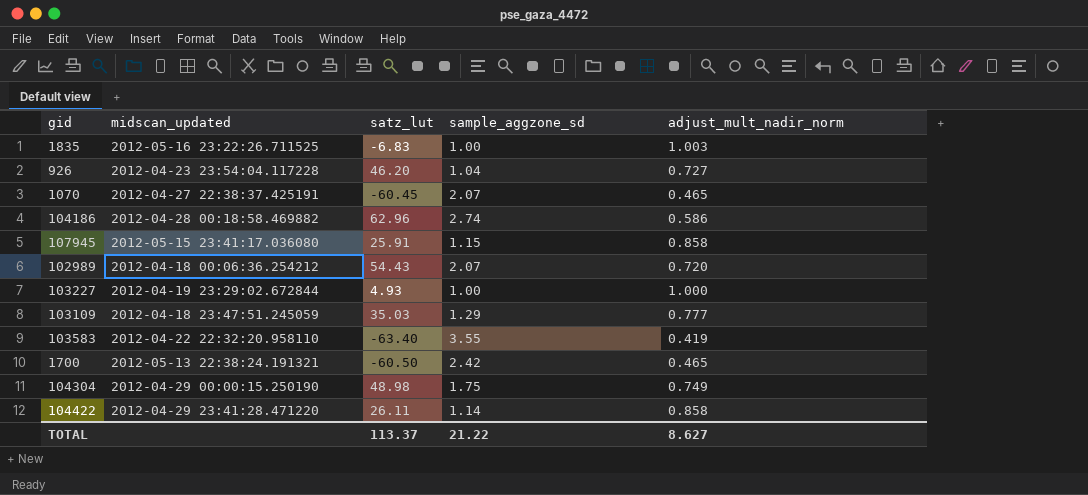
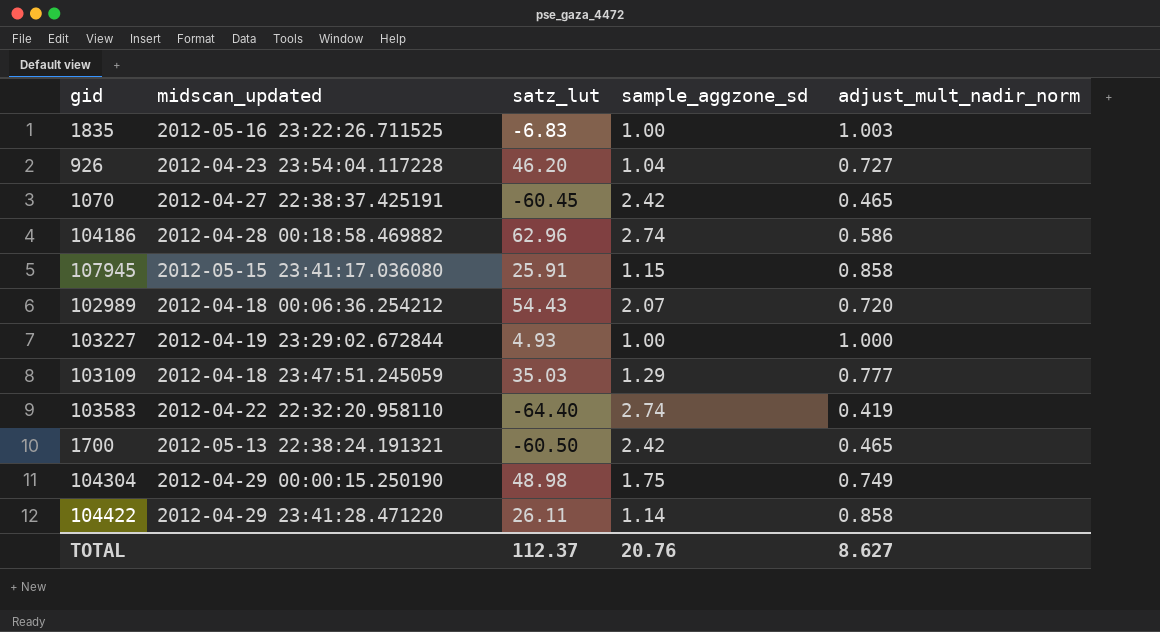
1070 | sample_aggzone_sd: 2.07 -> 2.42
103583 | satz_lut: -63.40 -> -64.40
103583 | sample_aggzone_sd: 3.55 -> 2.74
TOTAL | satz_lut: 113.37 -> 112.37
TOTAL | sample_aggzone_sd: 21.22 -> 20.76

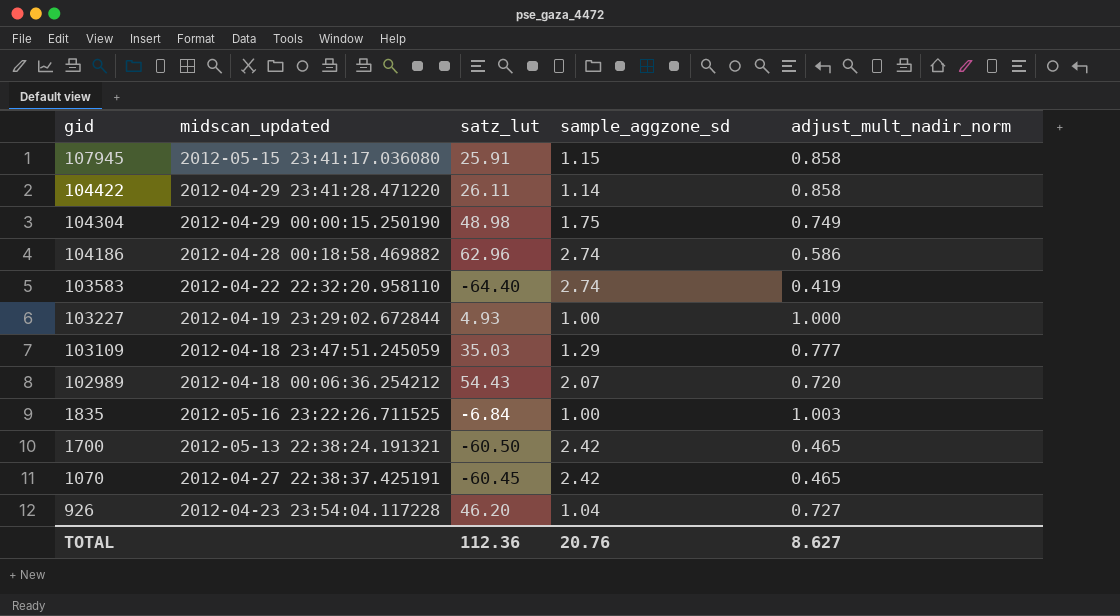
row order: none -> gid descending
1835 | satz_lut: -6.83 -> -6.84
TOTAL | satz_lut: 112.37 -> 112.36

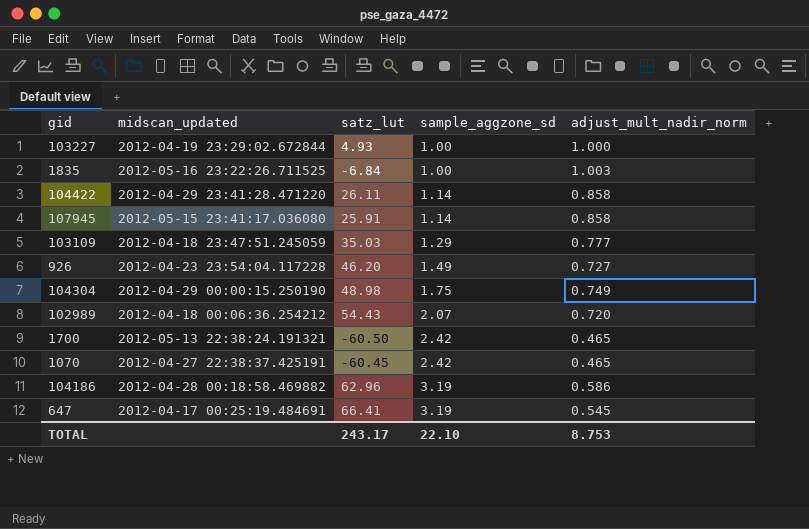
row order: gid descending -> sample_aggzone_sd ascending
row 103583: 2012-04-22 22:32:20.958110 | -64.40 | 2.74 | 0.419 -> none
107945 | sample_aggzone_sd: 1.15 -> 1.14
926 | sample_aggzone_sd: 1.04 -> 1.49
104186 | sample_aggzone_sd: 2.74 -> 3.19
row 647: none -> 2012-04-17 00:25:19.484691 | 66.41 | 3.19 | 0.545
TOTAL | satz_lut: 112.36 -> 243.17
TOTAL | sample_aggzone_sd: 20.76 -> 22.10
TOTAL | adjust_mult_nadir_norm: 8.627 -> 8.753

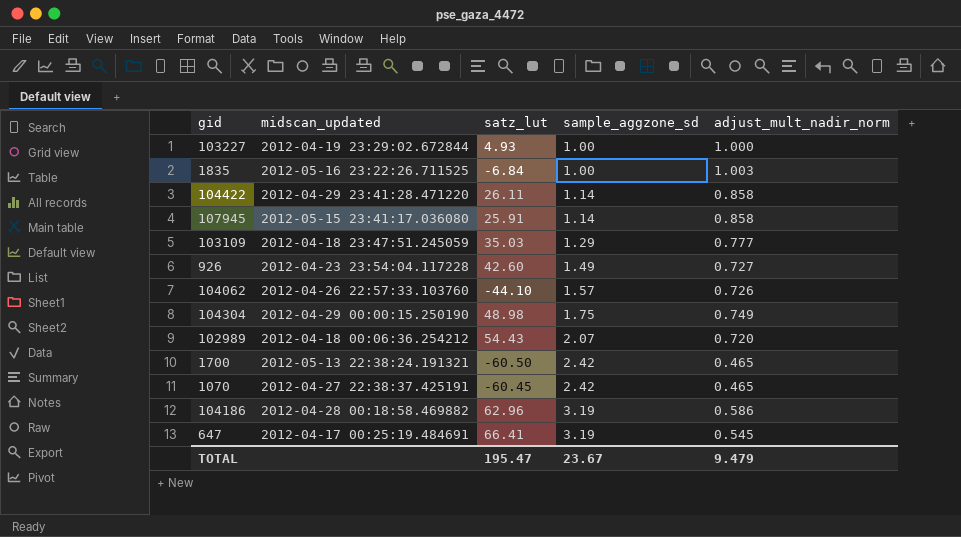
926 | satz_lut: 46.20 -> 42.60
row 104062: none -> 2012-04-26 22:57:33.103760 | -44.10 | 1.57 | 0.726
TOTAL | satz_lut: 243.17 -> 195.47
TOTAL | sample_aggzone_sd: 22.10 -> 23.67
TOTAL | adjust_mult_nadir_norm: 8.753 -> 9.479

